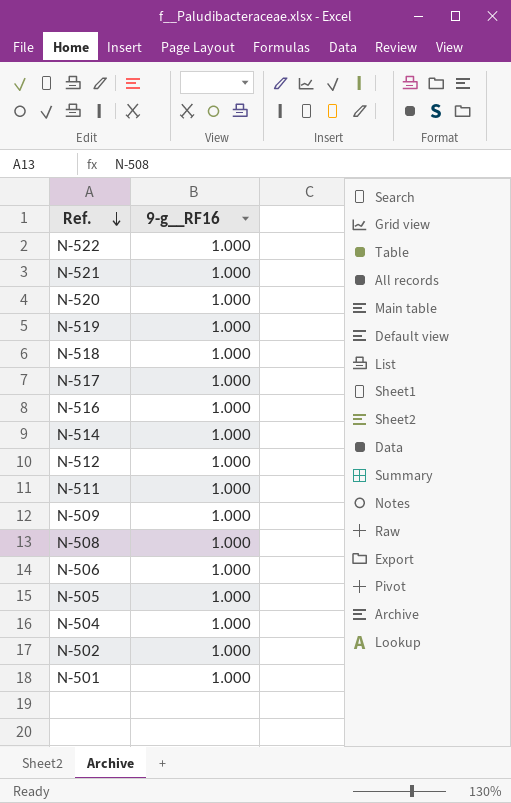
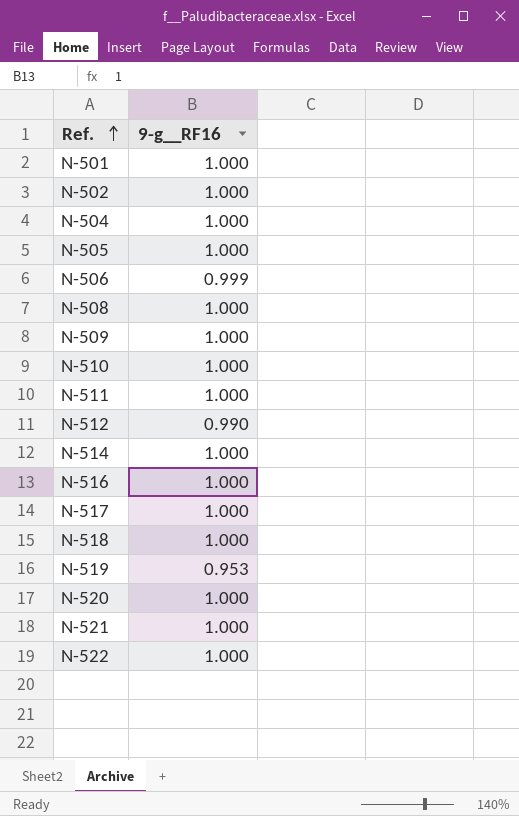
row order: Ref. descending -> Ref. ascending
N-506 | 9-g__RF16: 1.000 -> 0.999
row N-510: none -> 1.000
N-512 | 9-g__RF16: 1.000 -> 0.990
N-519 | 9-g__RF16: 1.000 -> 0.953

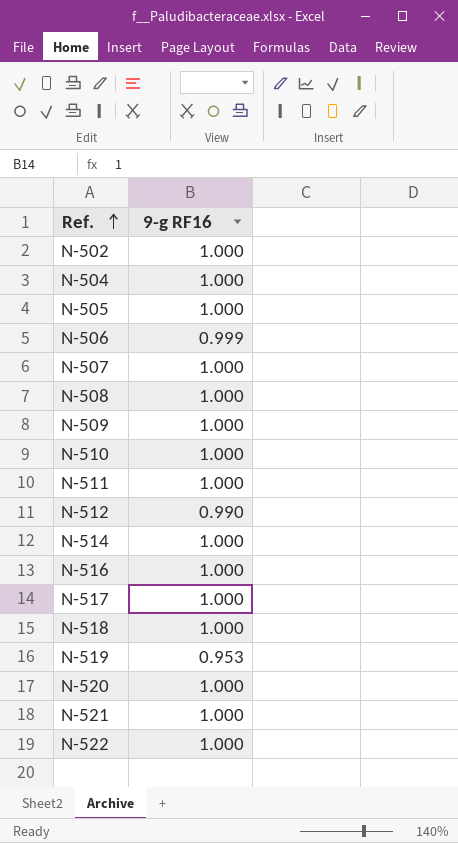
column name: 9-g__RF16 -> 9-g RF16
row N-501: 1.000 -> none
row N-507: none -> 1.000

